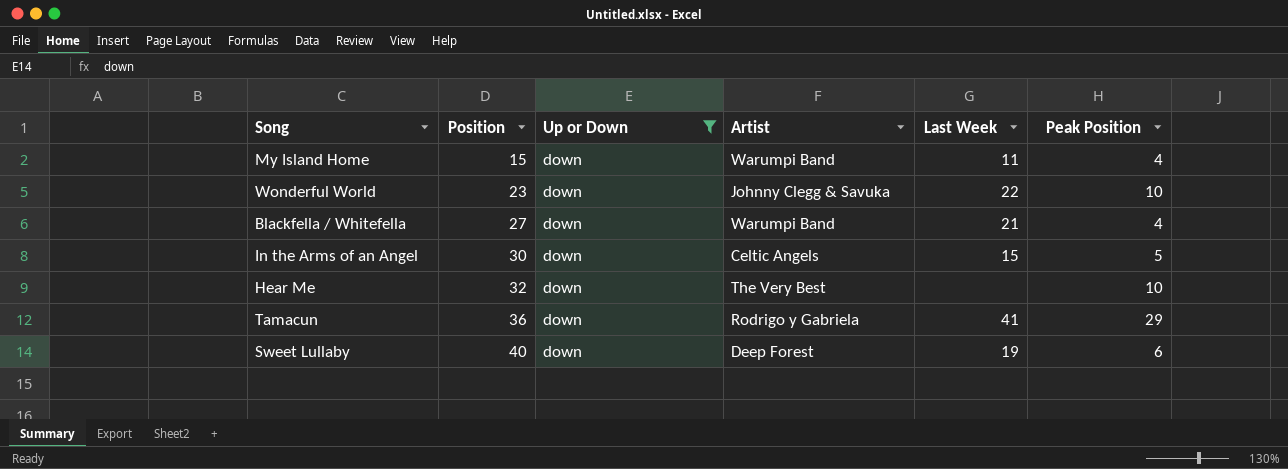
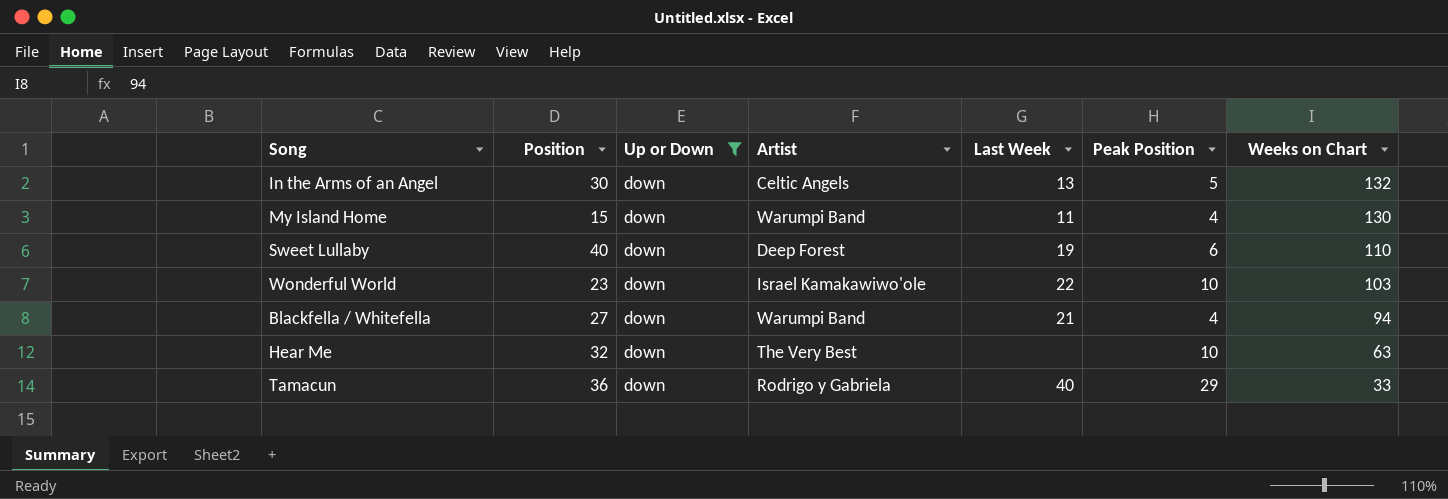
row order: Position ascending -> Weeks on Chart descending
column Weeks on Chart | position: none -> 7
In the Arms of an Angel | Last Week: 15 -> 13
Wonderful World | Artist: Johnny Clegg & Savuka -> Israel Kamakawiwo'ole
Tamacun | Last Week: 41 -> 40

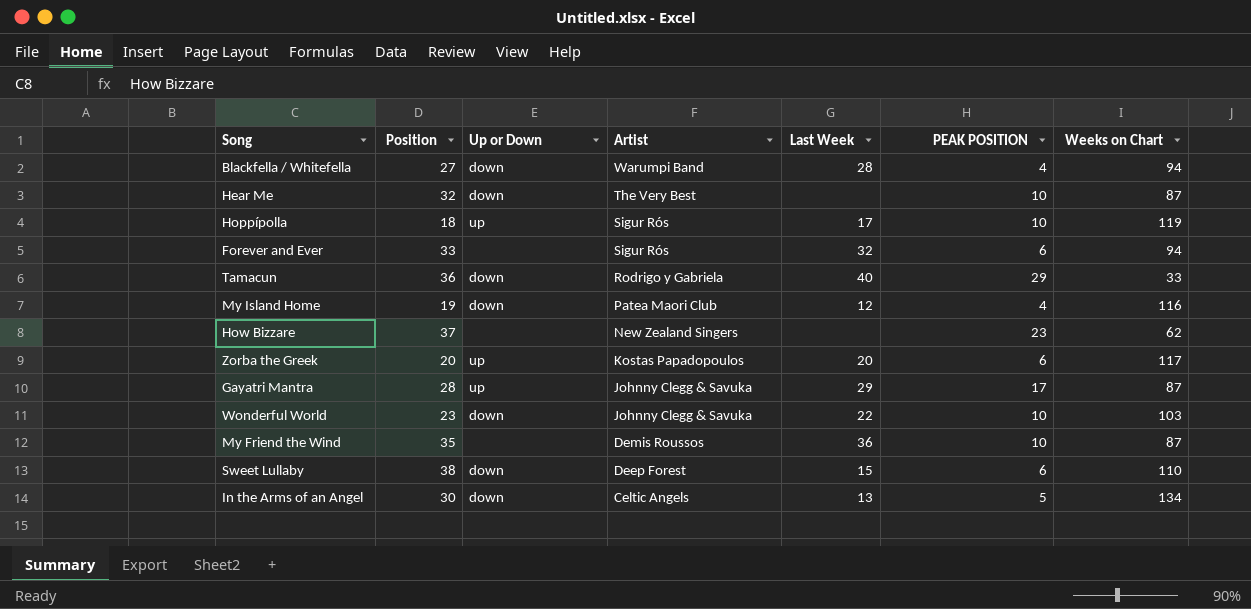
filter: Up or Down = down -> none
row order: Weeks on Chart descending -> Artist descending
column name: Peak Position -> PEAK POSITION
Blackfella / Whitefella | Last Week: 21 -> 28
Hear Me | Weeks on Chart: 63 -> 87
My Island Home | Position: 15 -> 19
My Island Home | Artist: Warumpi Band -> Patea Maori Club
My Island Home | Last Week: 11 -> 12
My Island Home | Weeks on Chart: 130 -> 116
Wonderful World | Artist: Israel Kamakawiwo'ole -> Johnny Clegg & Savuka
Sweet Lullaby | Position: 40 -> 38
Sweet Lullaby | Last Week: 19 -> 15
In the Arms of an Angel | Weeks on Chart: 132 -> 134

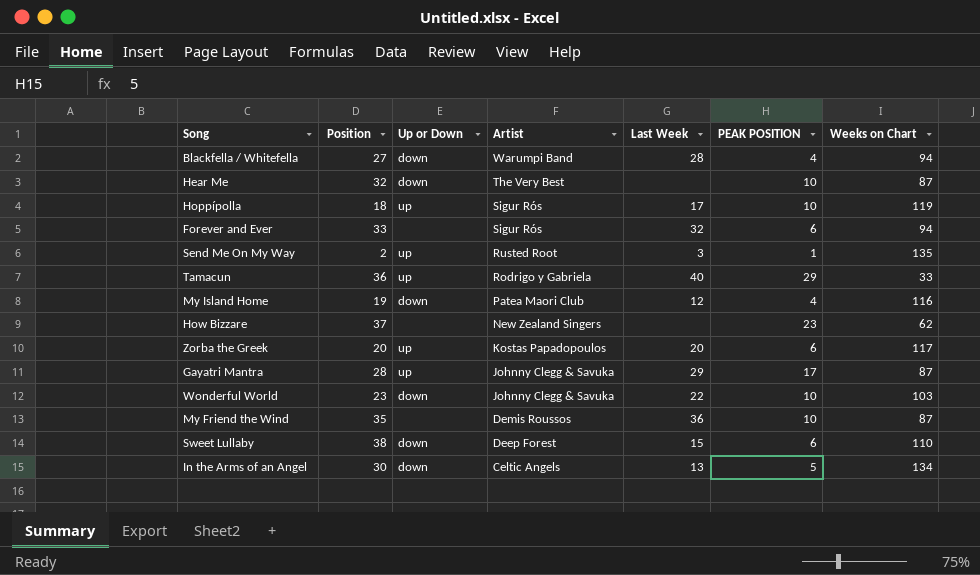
row Send Me On My Way: none -> 2 | up | Rusted Root | 3 | 1 | 135
Tamacun | Up or Down: down -> up

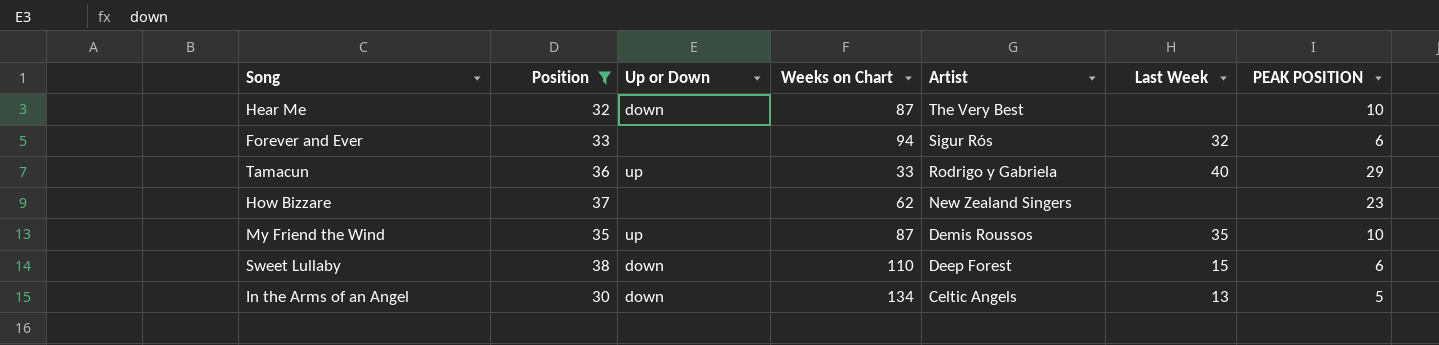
filter: none -> Position >= 30
column Weeks on Chart | position: 7 -> 4
My Friend the Wind | Up or Down: none -> up
My Friend the Wind | Last Week: 36 -> 35

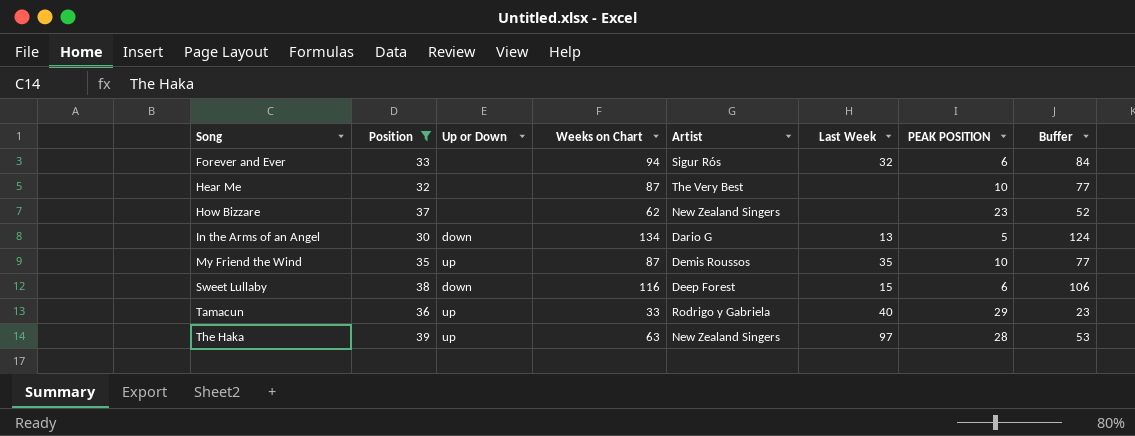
row order: Artist descending -> Song ascending
column Buffer | formula: none -> [Weeks on Chart] - 10
Hear Me | Up or Down: down -> none
In the Arms of an Angel | Artist: Celtic Angels -> Dario G
Sweet Lullaby | Weeks on Chart: 110 -> 116
row The Haka: none -> 39 | up | 63 | New Zealand Singers | 97 | 28 | 53

